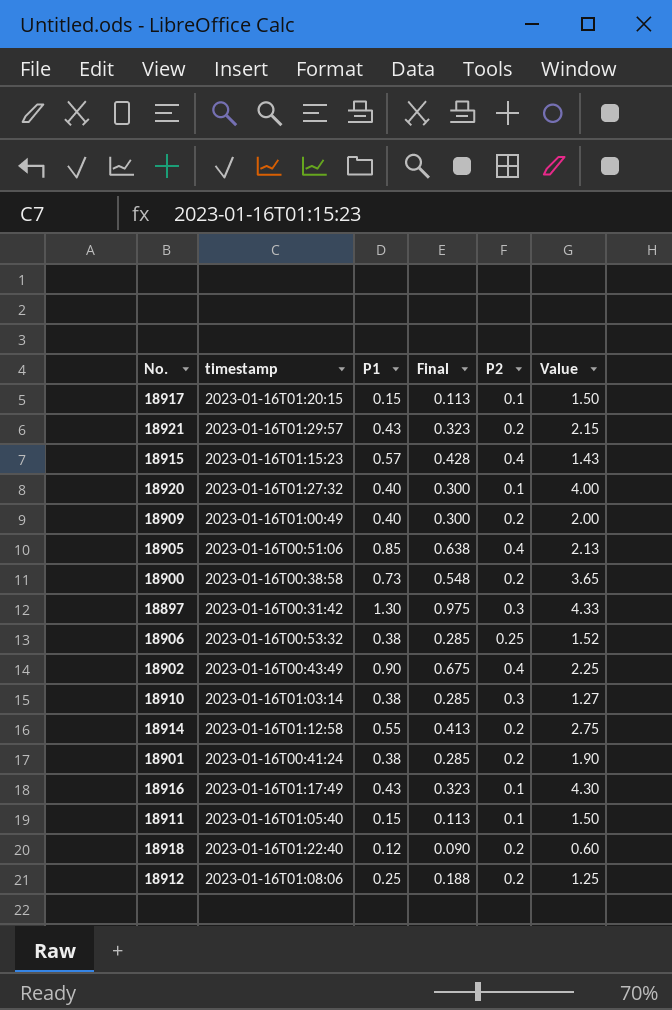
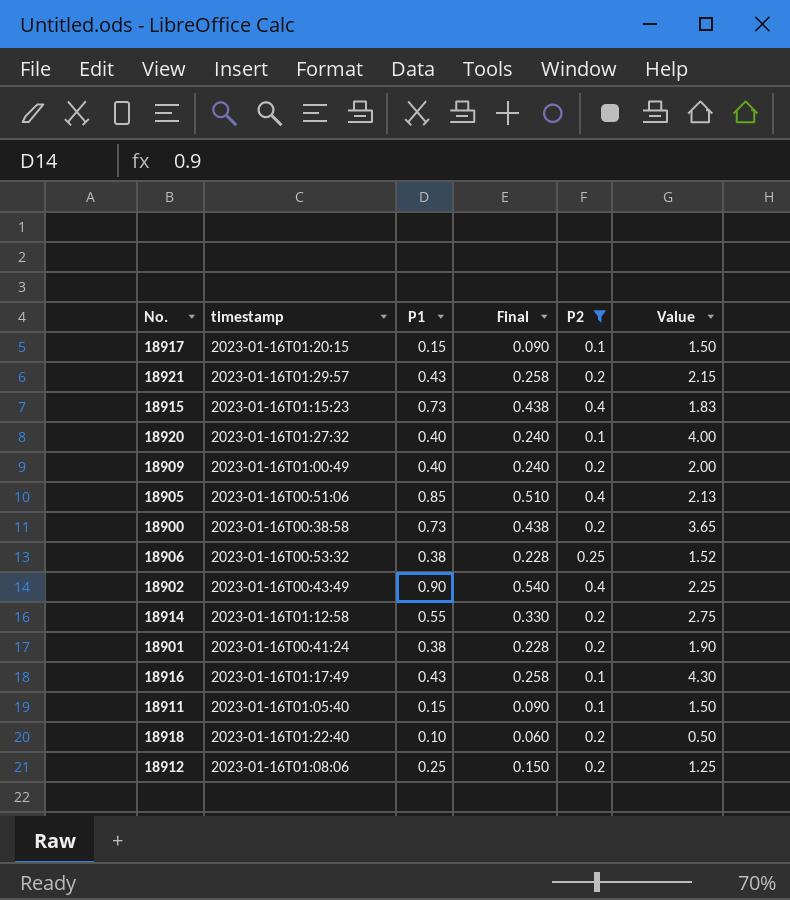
filter: none -> P2 != 0.3
column Final | formula: [P1] * 0.75 -> [P1] * 0.6
18915 | P1: 0.57 -> 0.73
18915 | Value: 1.43 -> 1.83
18918 | P1: 0.12 -> 0.10
18918 | Value: 0.60 -> 0.50

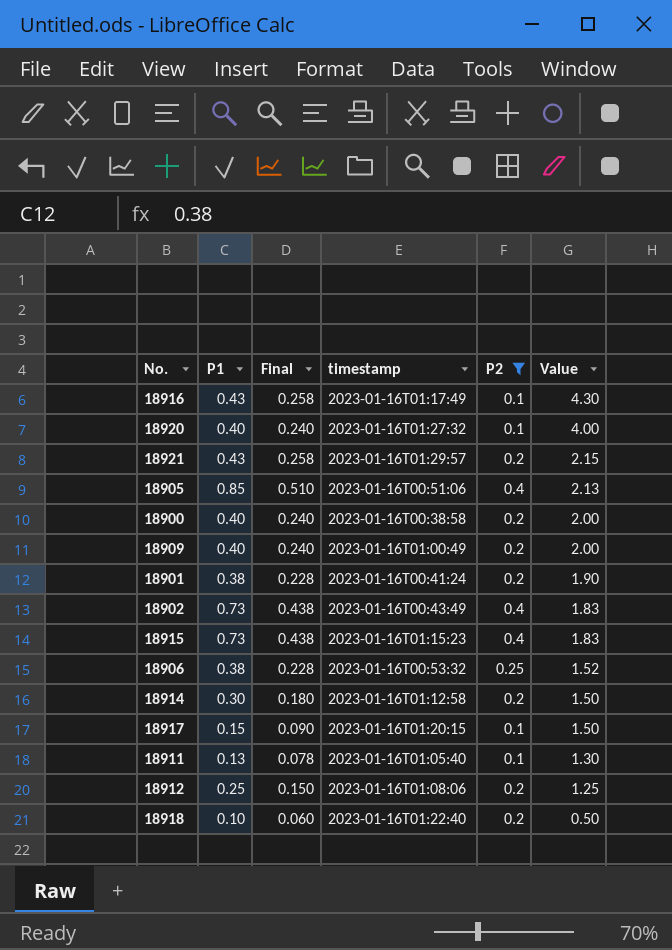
row order: none -> Value descending
column timestamp | position: 2 -> 4
18900 | P1: 0.73 -> 0.40
18900 | Final: 0.438 -> 0.240
18900 | Value: 3.65 -> 2.00
18902 | P1: 0.90 -> 0.73
18902 | Final: 0.540 -> 0.438
18902 | Value: 2.25 -> 1.83
18914 | P1: 0.55 -> 0.30
18914 | Final: 0.330 -> 0.180
18914 | Value: 2.75 -> 1.50
18911 | P1: 0.15 -> 0.13
18911 | Final: 0.090 -> 0.078
18911 | Value: 1.50 -> 1.30

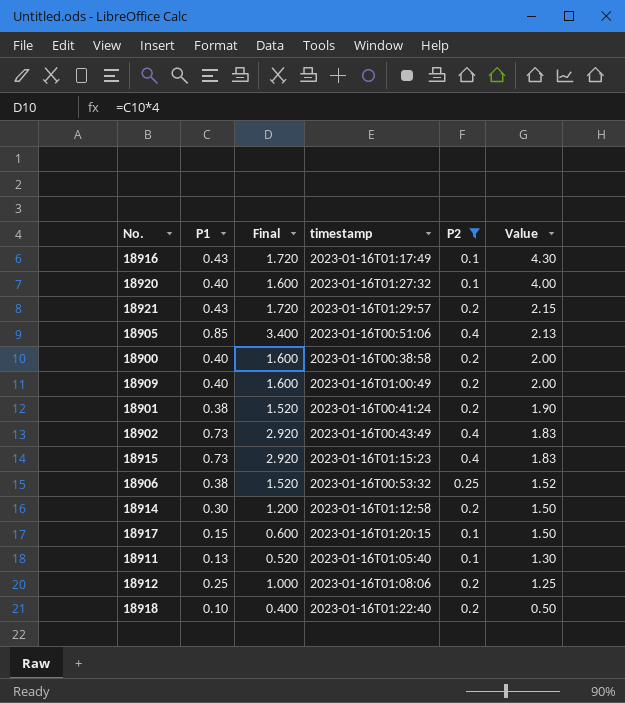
column Final | formula: [P1] * 0.6 -> [P1] * 4

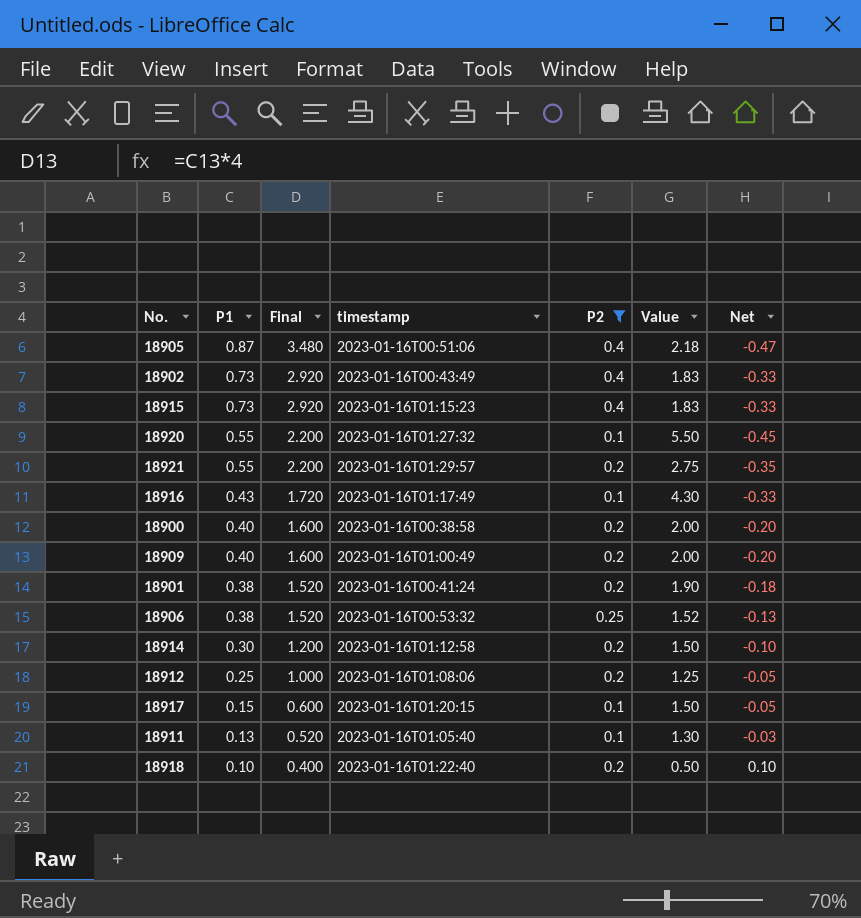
row order: Value descending -> P1 descending
column Net | formula: none -> [P2] - [P1]
18905 | P1: 0.85 -> 0.87
18905 | Final: 3.400 -> 3.480
18905 | Value: 2.13 -> 2.18
18920 | P1: 0.40 -> 0.55
18920 | Final: 1.600 -> 2.200
18920 | Value: 4.00 -> 5.50
18921 | P1: 0.43 -> 0.55
18921 | Final: 1.720 -> 2.200
18921 | Value: 2.15 -> 2.75

